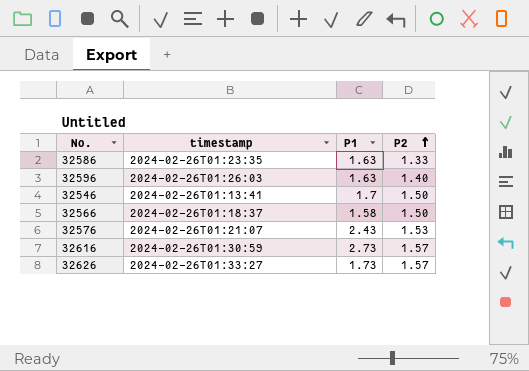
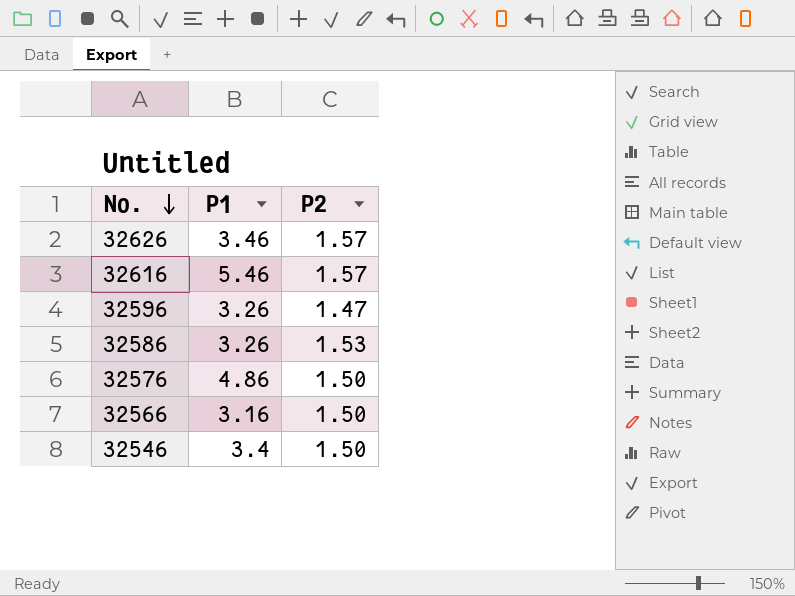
row order: P2 ascending -> No. descending
column timestamp | position: 2 -> none
32626 | P1: 1.73 -> 3.46
32616 | P1: 2.73 -> 5.46
32596 | P1: 1.63 -> 3.26
32596 | P2: 1.40 -> 1.47
32586 | P1: 1.63 -> 3.26
32586 | P2: 1.33 -> 1.53
32576 | P1: 2.43 -> 4.86
32576 | P2: 1.53 -> 1.50
32566 | P1: 1.58 -> 3.16
32546 | P1: 1.7 -> 3.4

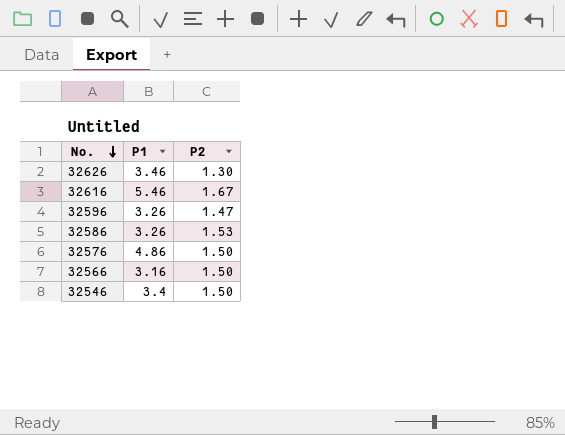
32626 | P2: 1.57 -> 1.30
32616 | P2: 1.57 -> 1.67

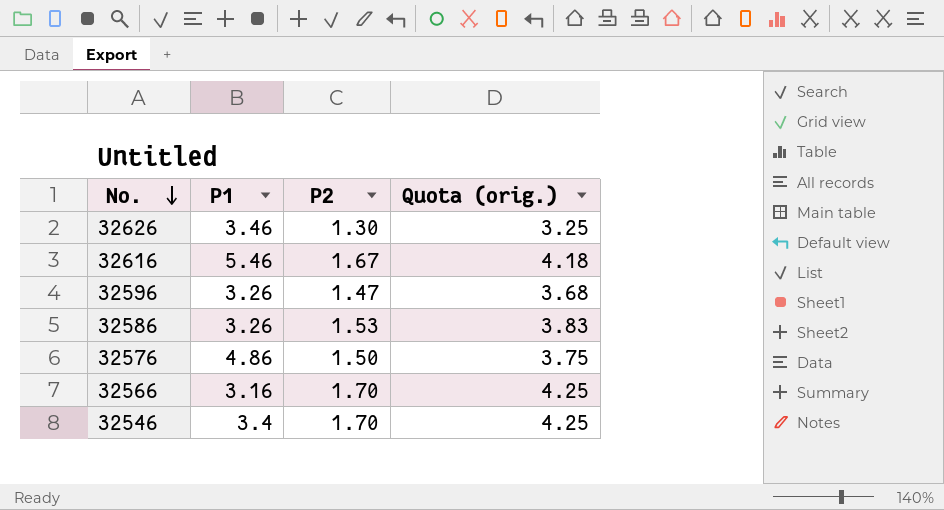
column Quota (orig.) | formula: none -> [P2] * 2.5
32566 | P2: 1.50 -> 1.70
32546 | P2: 1.50 -> 1.70

